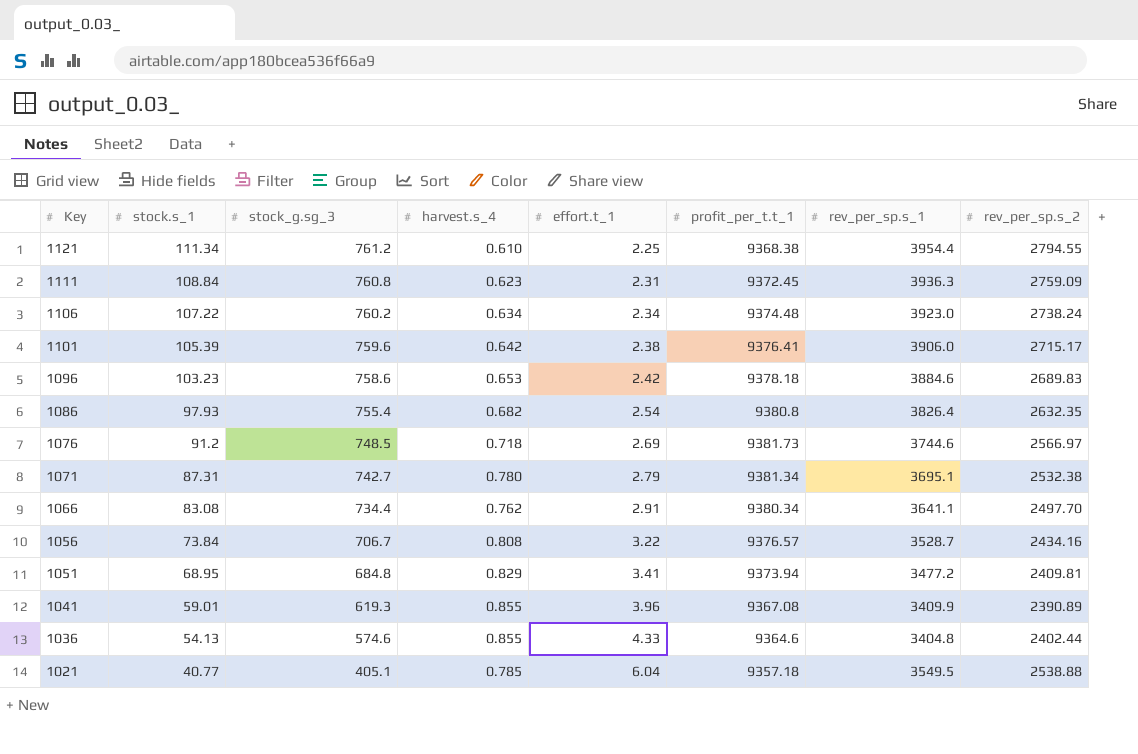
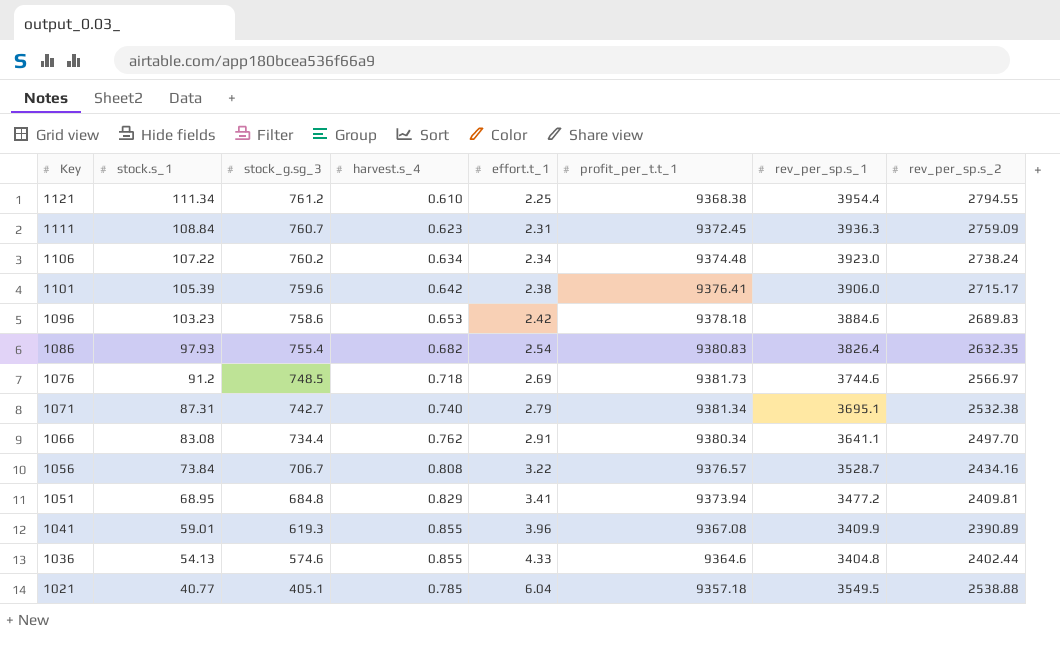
1111 | stock_g.sg_3: 760.8 -> 760.7
1086 | profit_per_t.t_1: 9380.8 -> 9380.83
1071 | harvest.s_4: 0.780 -> 0.740

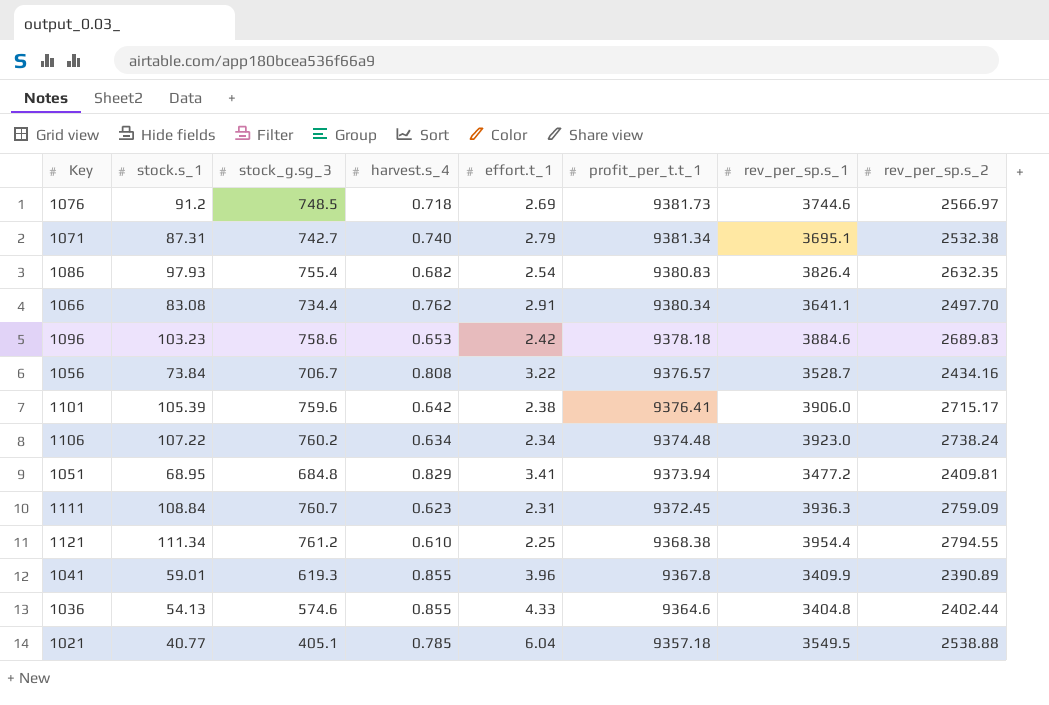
row order: Key descending -> profit_per_t.t_1 descending
1041 | profit_per_t.t_1: 9367.08 -> 9367.8

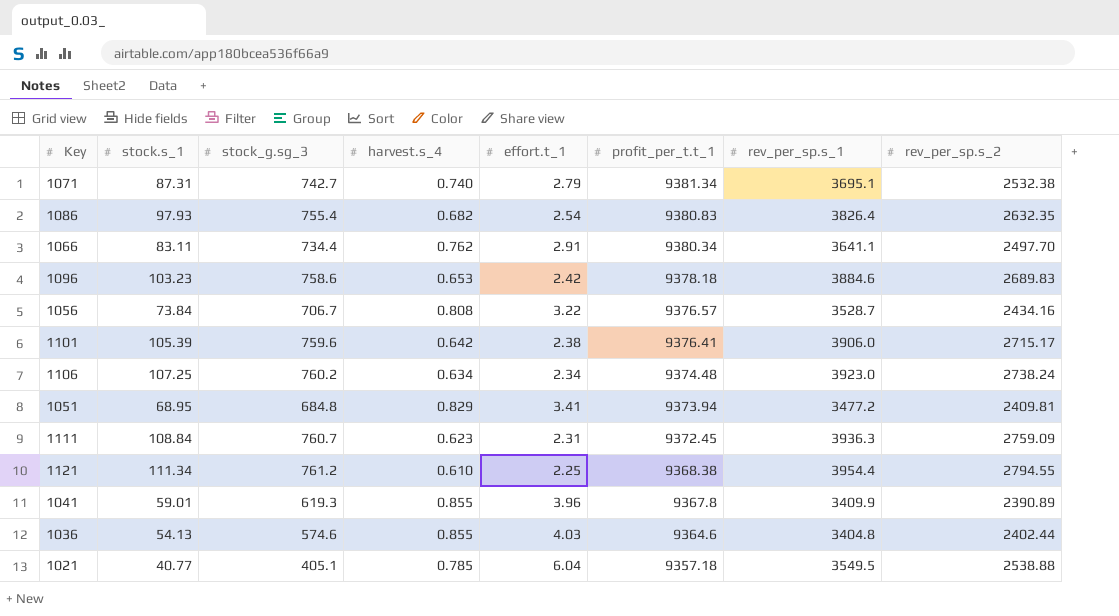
row 1076: 91.2 | 748.5 | 0.718 | 2.69 | 9381.73 | 3744.6 | 2566.97 -> none
1066 | stock.s_1: 83.08 -> 83.11
1106 | stock.s_1: 107.22 -> 107.25
1036 | effort.t_1: 4.33 -> 4.03

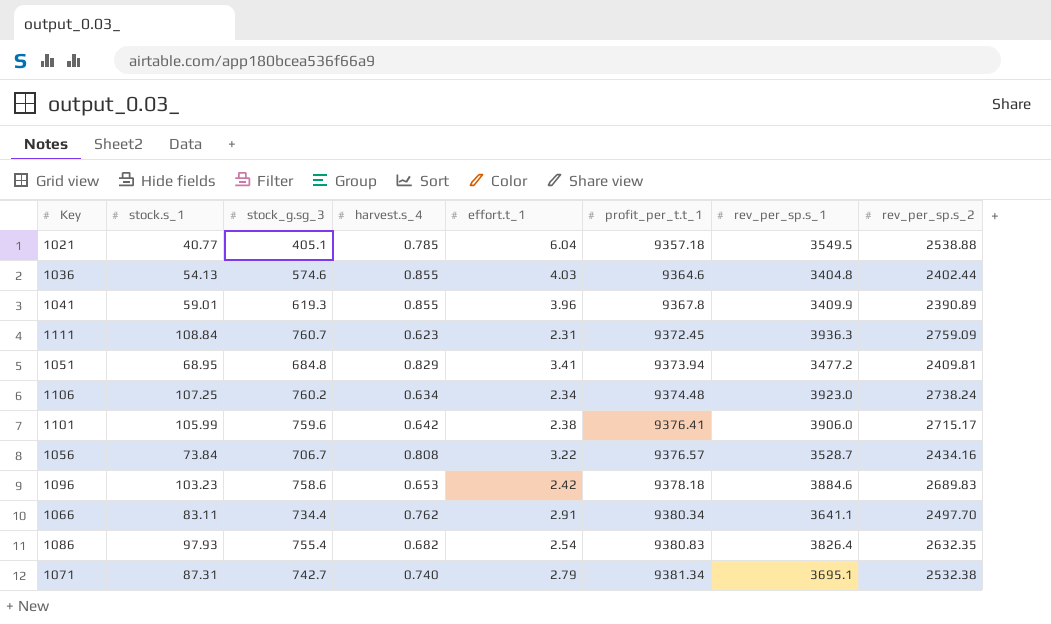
row order: profit_per_t.t_1 descending -> profit_per_t.t_1 ascending
row 1121: 111.34 | 761.2 | 0.610 | 2.25 | 9368.38 | 3954.4 | 2794.55 -> none
1101 | stock.s_1: 105.39 -> 105.99

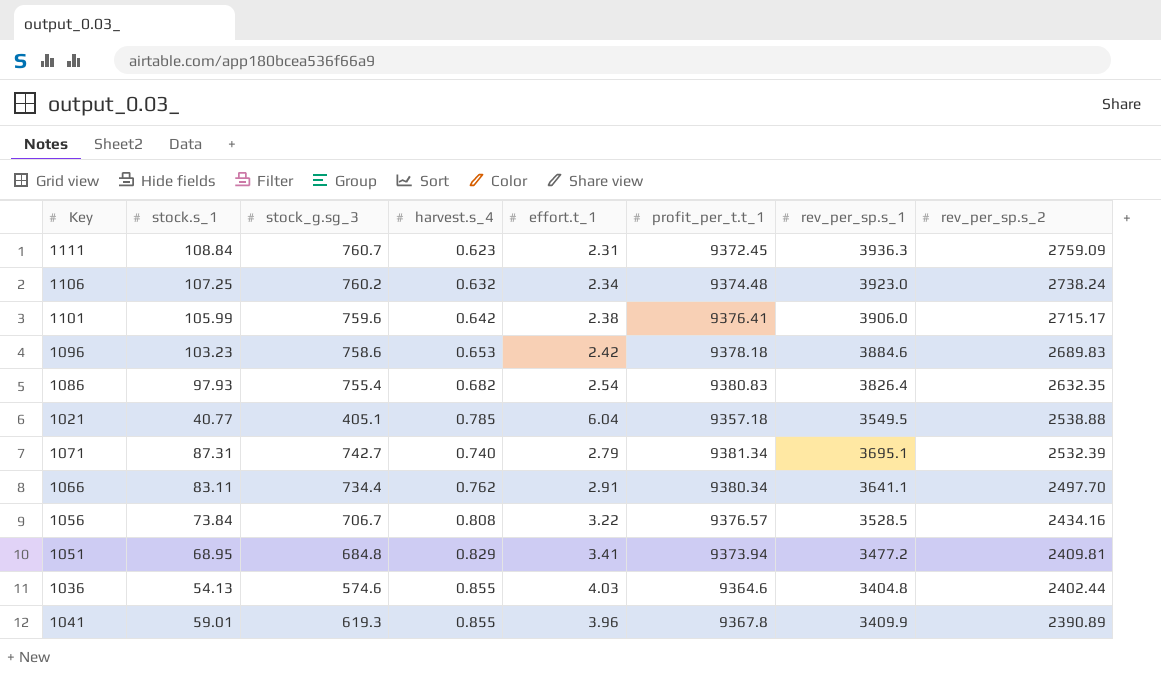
row order: profit_per_t.t_1 ascending -> rev_per_sp.s_2 descending
1106 | harvest.s_4: 0.634 -> 0.632
1071 | rev_per_sp.s_2: 2532.38 -> 2532.39
1056 | rev_per_sp.s_1: 3528.7 -> 3528.5

